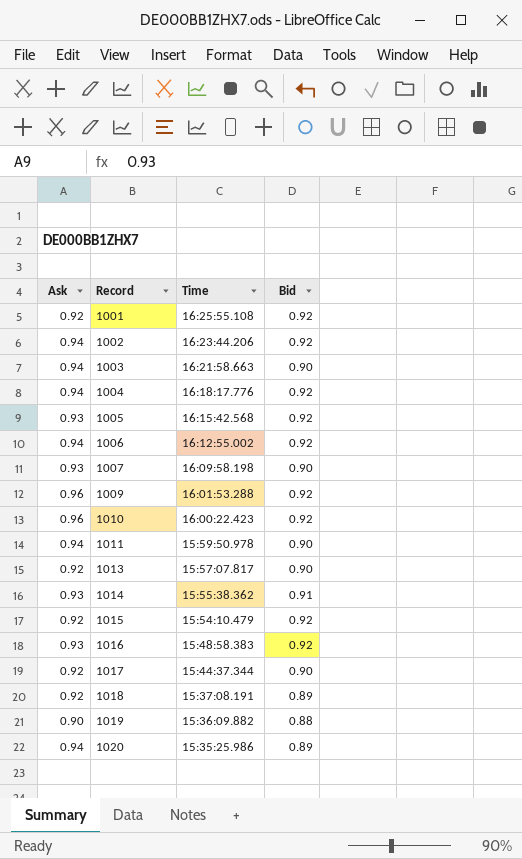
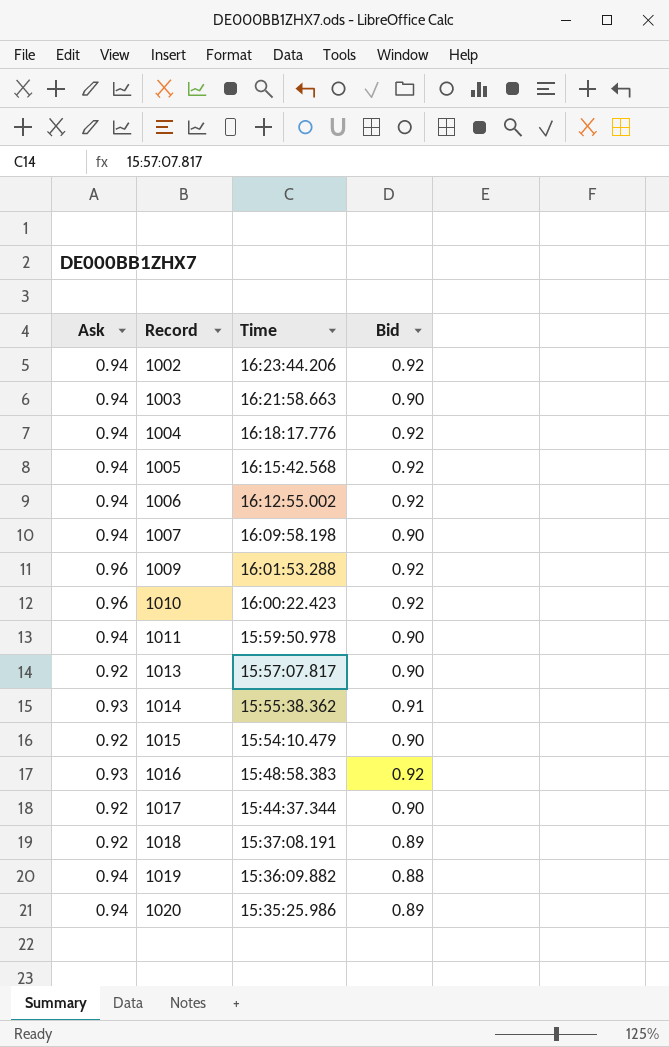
row 1001: 0.92 | 16:25:55.108 | 0.92 -> none
1005 | Ask: 0.93 -> 0.94
1007 | Ask: 0.93 -> 0.94
1015 | Bid: 0.92 -> 0.90
1019 | Ask: 0.90 -> 0.94

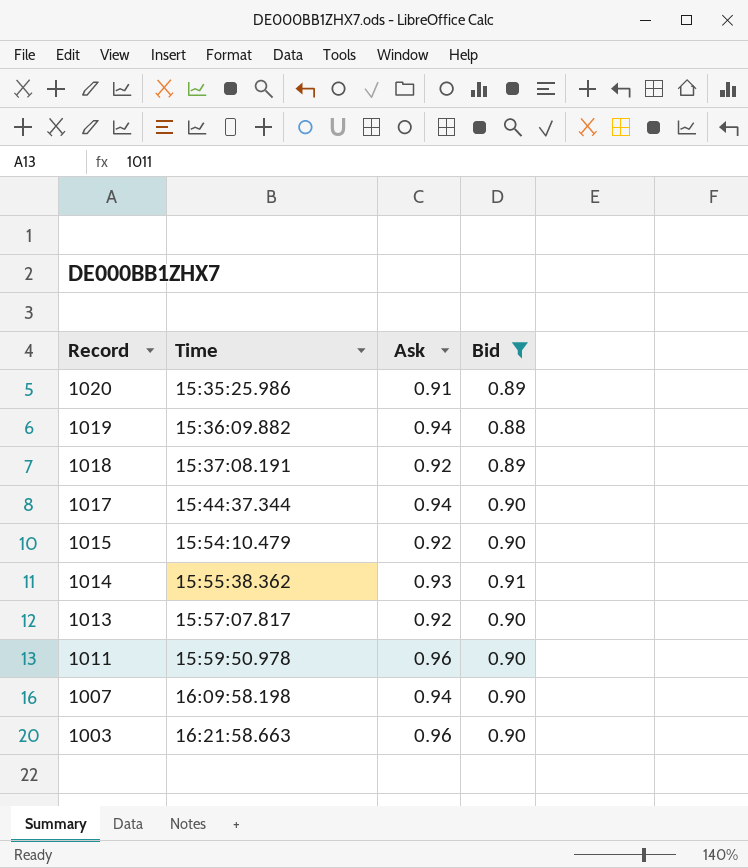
filter: none -> Bid != 0.92
row order: Record ascending -> Record descending
column Ask | position: 1 -> 3
1020 | Ask: 0.94 -> 0.91
1017 | Ask: 0.92 -> 0.94
1011 | Ask: 0.94 -> 0.96
1003 | Ask: 0.94 -> 0.96

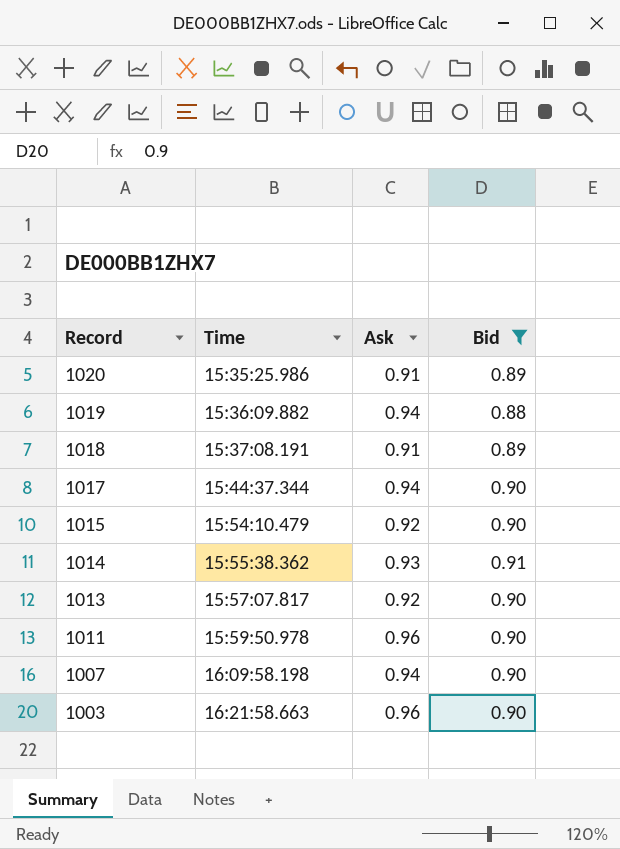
1018 | Ask: 0.92 -> 0.91

